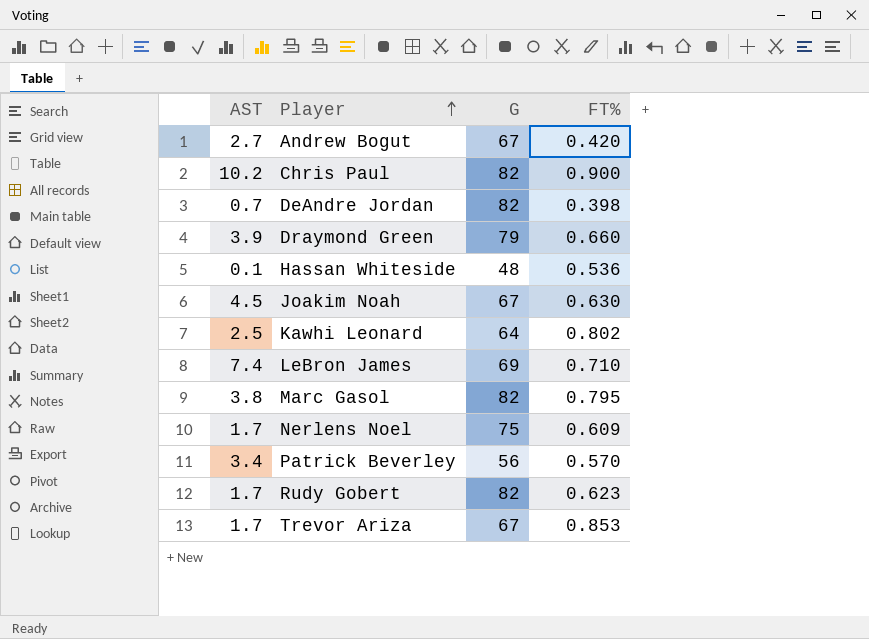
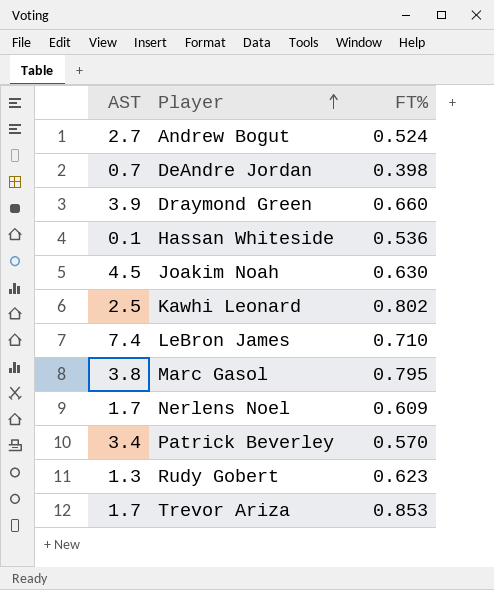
column G | position: 3 -> none
row Chris Paul: 10.2 | 82 | 0.900 -> none
Andrew Bogut | FT%: 0.420 -> 0.524
Rudy Gobert | AST: 1.7 -> 1.3

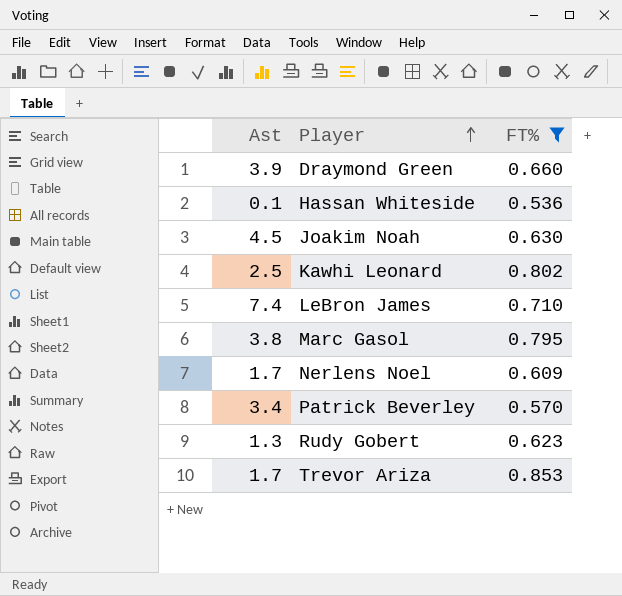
filter: none -> FT% >= 0.536
column name: AST -> Ast

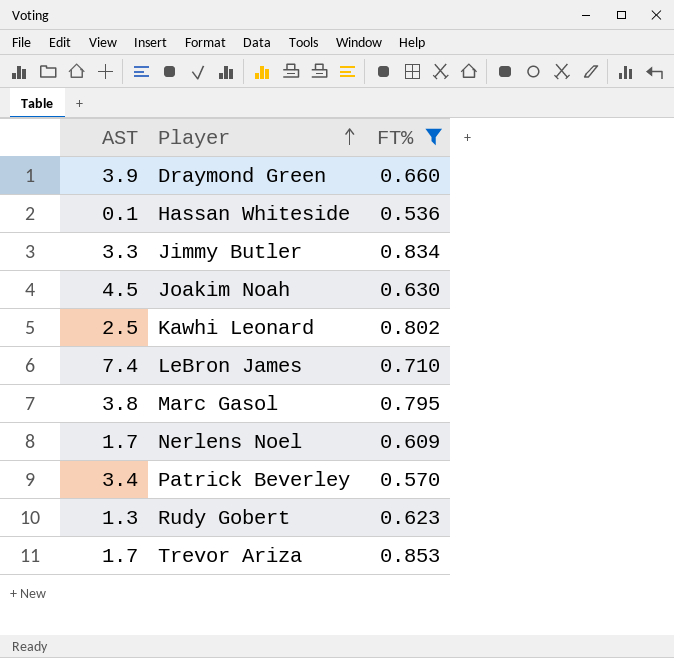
column name: Ast -> AST
row Jimmy Butler: none -> 3.3 | 0.834

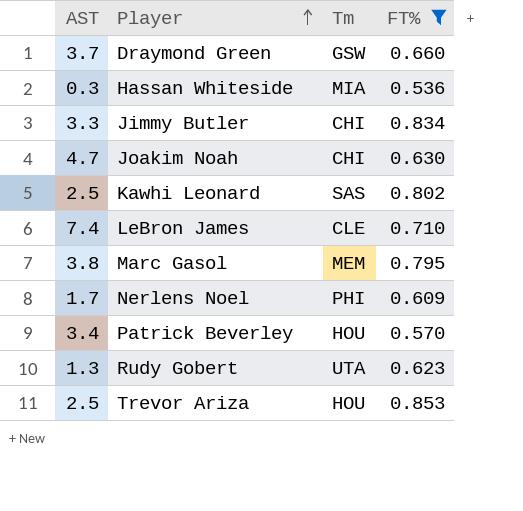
column Tm | position: none -> 3
Draymond Green | AST: 3.9 -> 3.7
Hassan Whiteside | AST: 0.1 -> 0.3
Joakim Noah | AST: 4.5 -> 4.7
Trevor Ariza | AST: 1.7 -> 2.5

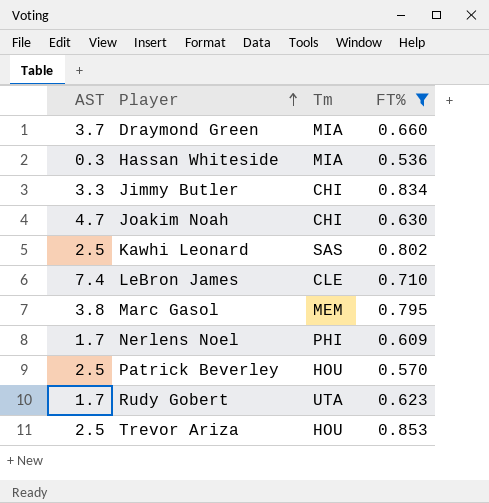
Draymond Green | Tm: GSW -> MIA
Patrick Beverley | AST: 3.4 -> 2.5
Rudy Gobert | AST: 1.3 -> 1.7

